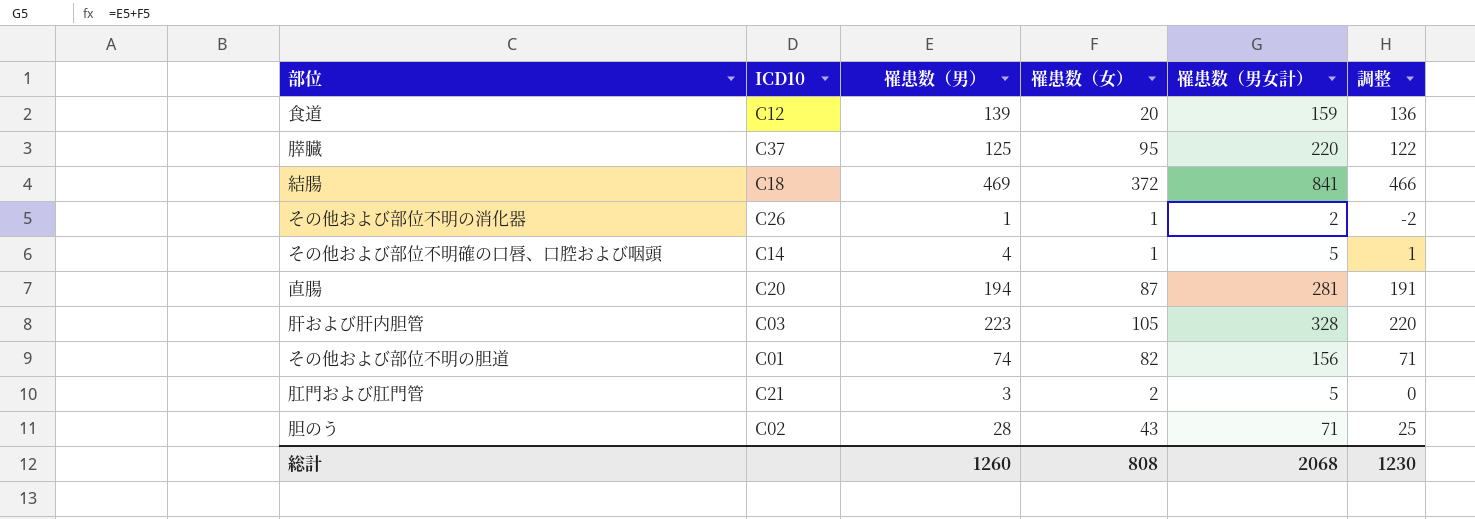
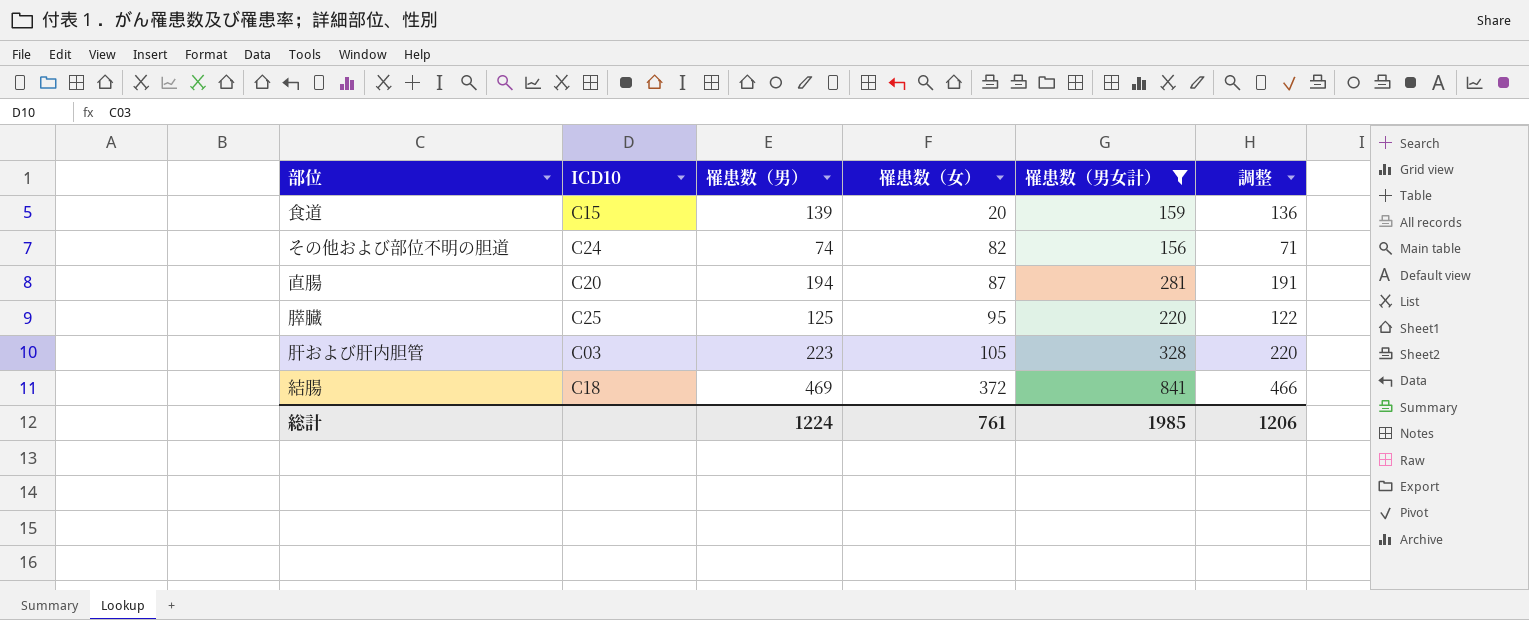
filter: none -> 罹患数（男女計） >= 156
row order: none -> 罹患数（女） ascending
食道 | ICD10: C12 -> C15
その他および部位不明の胆道 | ICD10: C01 -> C24
膵臓 | ICD10: C37 -> C25
総計 | 罹患数（男）: 1260 -> 1224
総計 | 罹患数（女）: 808 -> 761
総計 | 罹患数（男女計）: 2068 -> 1985
総計 | 調整: 1230 -> 1206

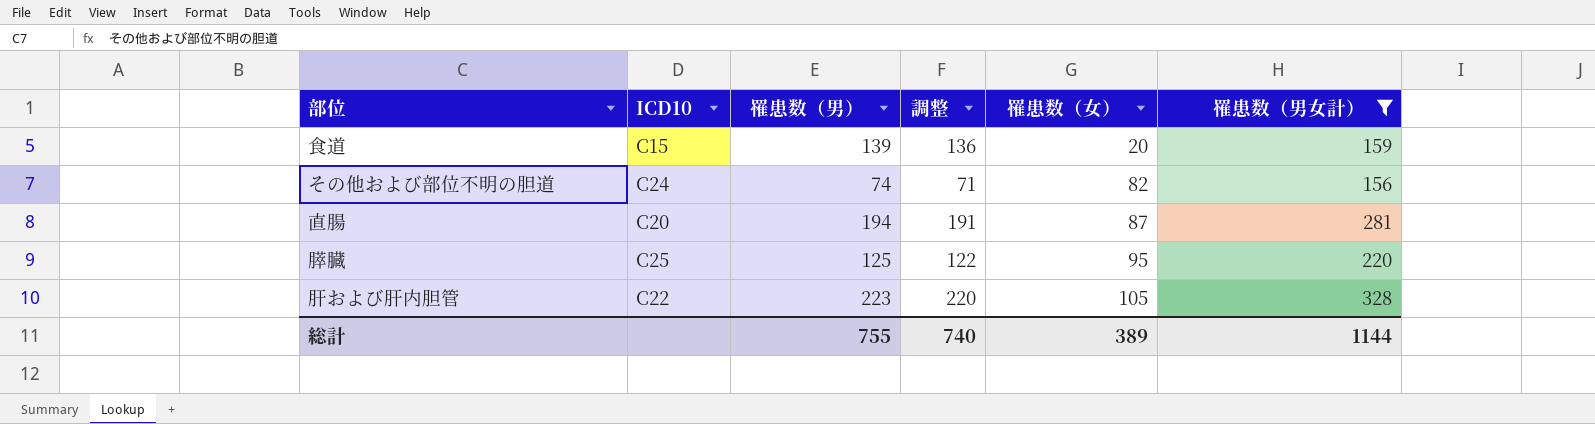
column 調整 | position: 6 -> 4
row 結腸: C18 | 469 | 372 | 841 | 466 -> none
肝および肝内胆管 | ICD10: C03 -> C22
総計 | 罹患数（男）: 1224 -> 755
総計 | 調整: 1206 -> 740
総計 | 罹患数（女）: 761 -> 389
総計 | 罹患数（男女計）: 1985 -> 1144

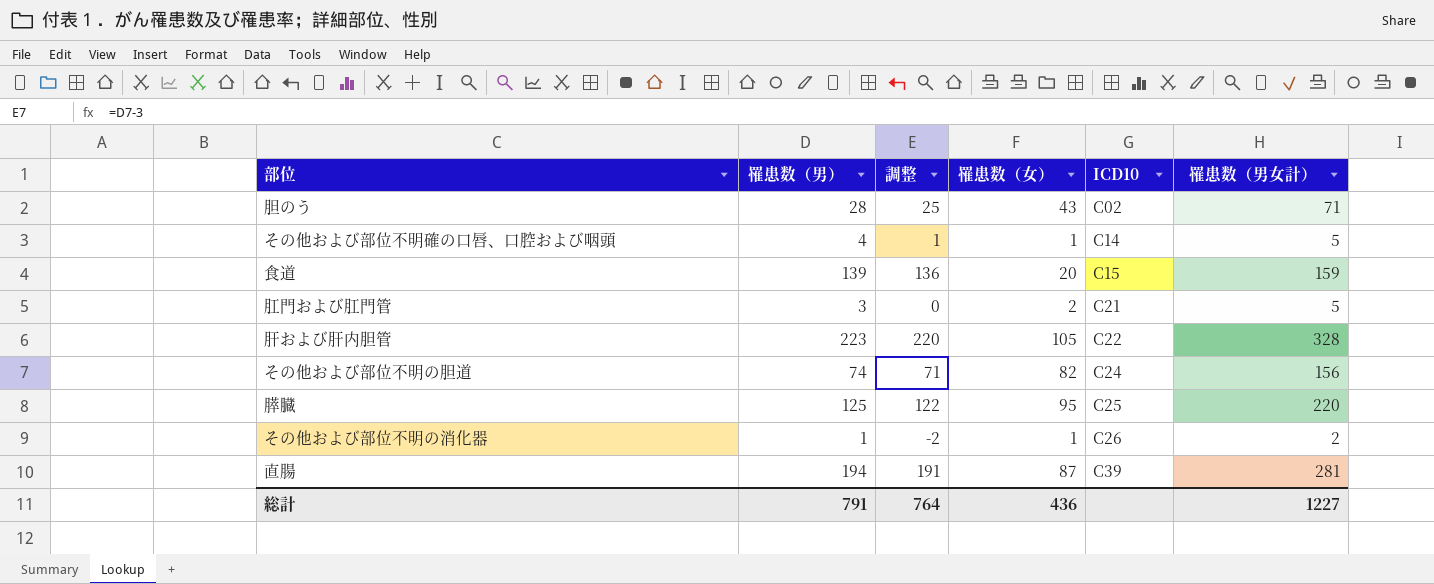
filter: 罹患数（男女計） >= 156 -> none
row order: 罹患数（女） ascending -> ICD10 ascending
column ICD10 | position: 2 -> 5
直腸 | ICD10: C20 -> C39
総計 | 罹患数（男）: 755 -> 791
総計 | 調整: 740 -> 764
総計 | 罹患数（女）: 389 -> 436
総計 | 罹患数（男女計）: 1144 -> 1227

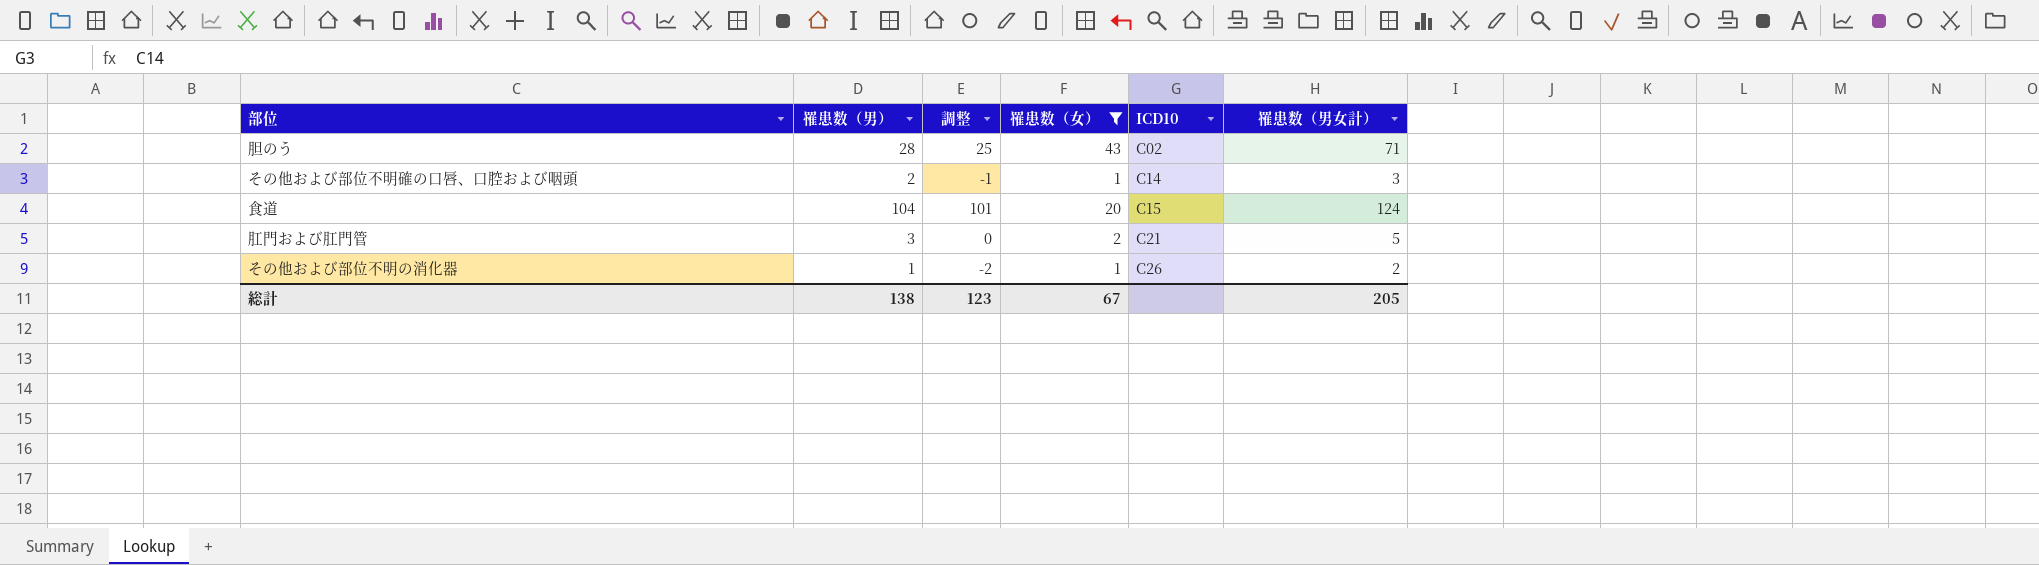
filter: none -> 罹患数（女） <= 43
その他および部位不明確の口唇、口腔および咽頭 | 罹患数（男）: 4 -> 2
その他および部位不明確の口唇、口腔および咽頭 | 調整: 1 -> -1
その他および部位不明確の口唇、口腔および咽頭 | 罹患数（男女計）: 5 -> 3
食道 | 罹患数（男）: 139 -> 104
食道 | 調整: 136 -> 101
食道 | 罹患数（男女計）: 159 -> 124
総計 | 罹患数（男）: 791 -> 138
総計 | 調整: 764 -> 123
総計 | 罹患数（女）: 436 -> 67
総計 | 罹患数（男女計）: 1227 -> 205

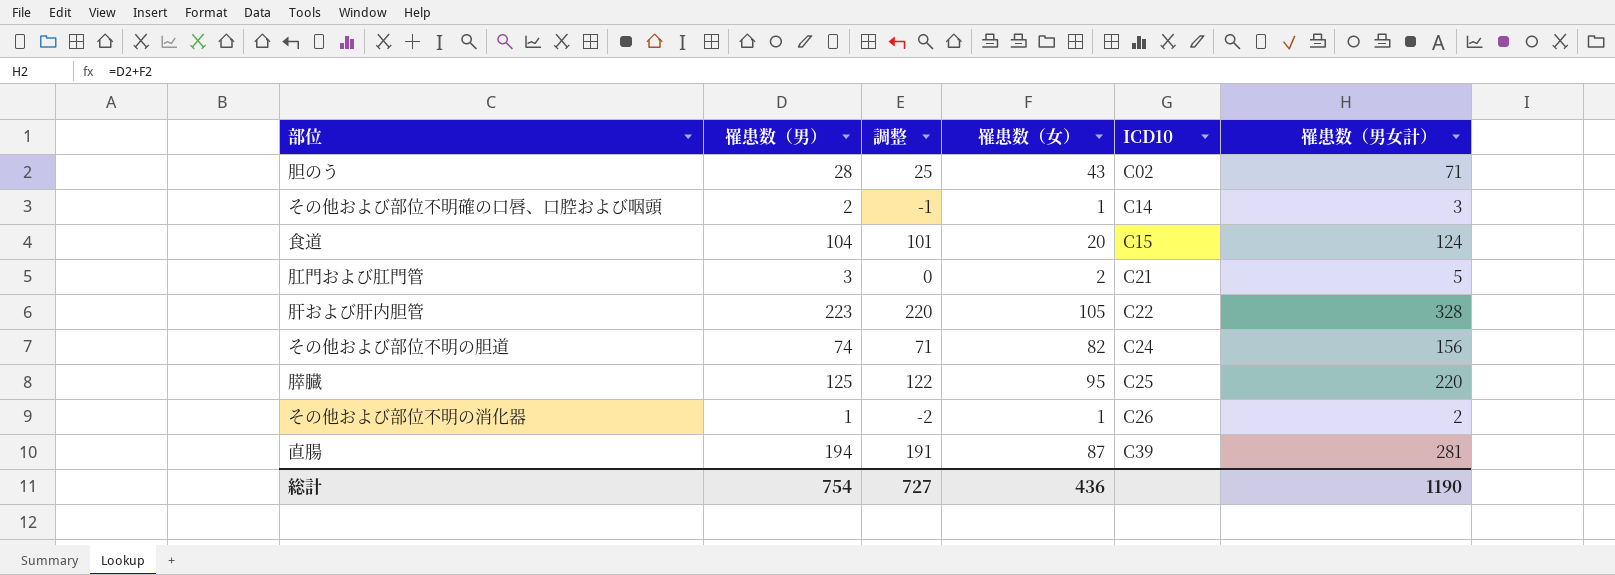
filter: 罹患数（女） <= 43 -> none
総計 | 罹患数（男）: 138 -> 754
総計 | 調整: 123 -> 727
総計 | 罹患数（女）: 67 -> 436
総計 | 罹患数（男女計）: 205 -> 1190

